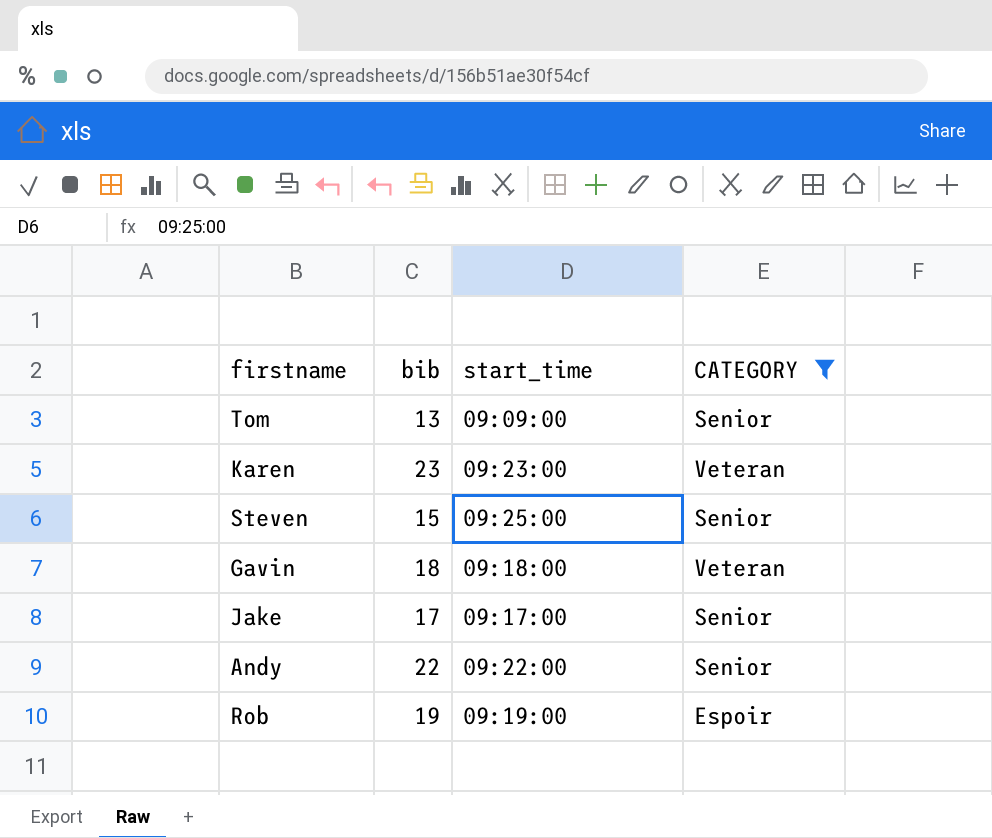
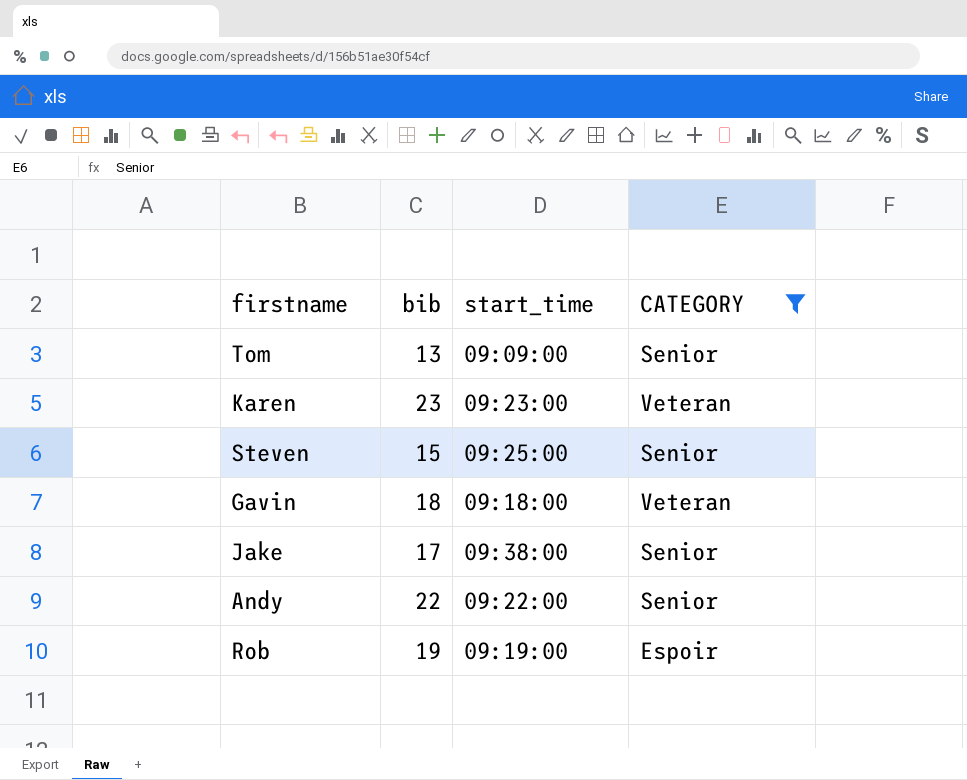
Jake | start_time: 09:17:00 -> 09:38:00

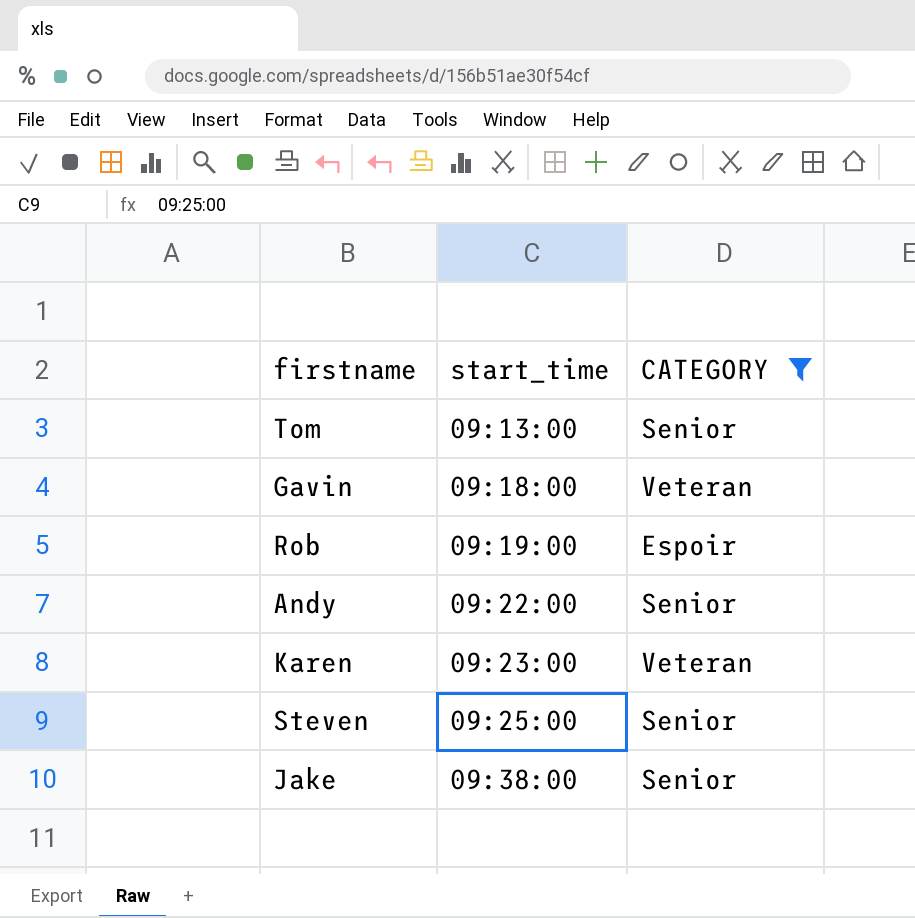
row order: none -> start_time ascending
column bib | position: 2 -> none
Tom | start_time: 09:09:00 -> 09:13:00

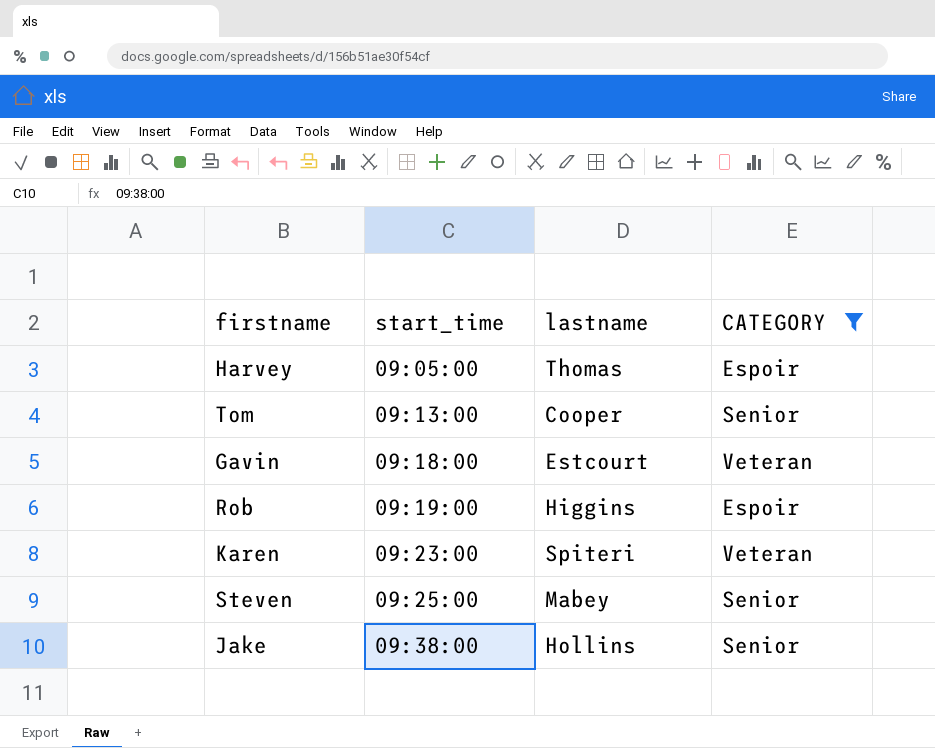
column lastname | position: none -> 3
row Andy: 09:22:00 | Senior -> none
row Harvey: none -> 09:05:00 | Thomas | Espoir

